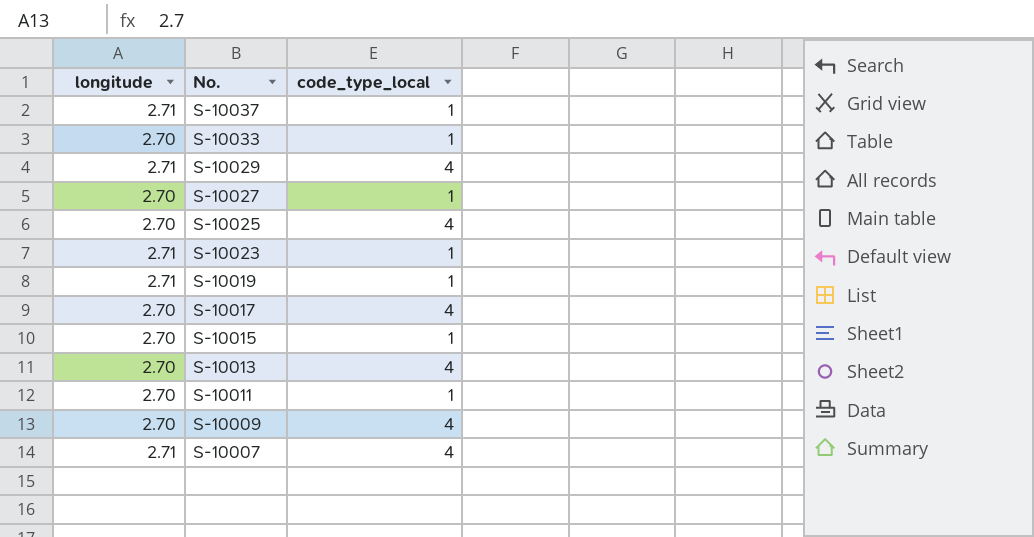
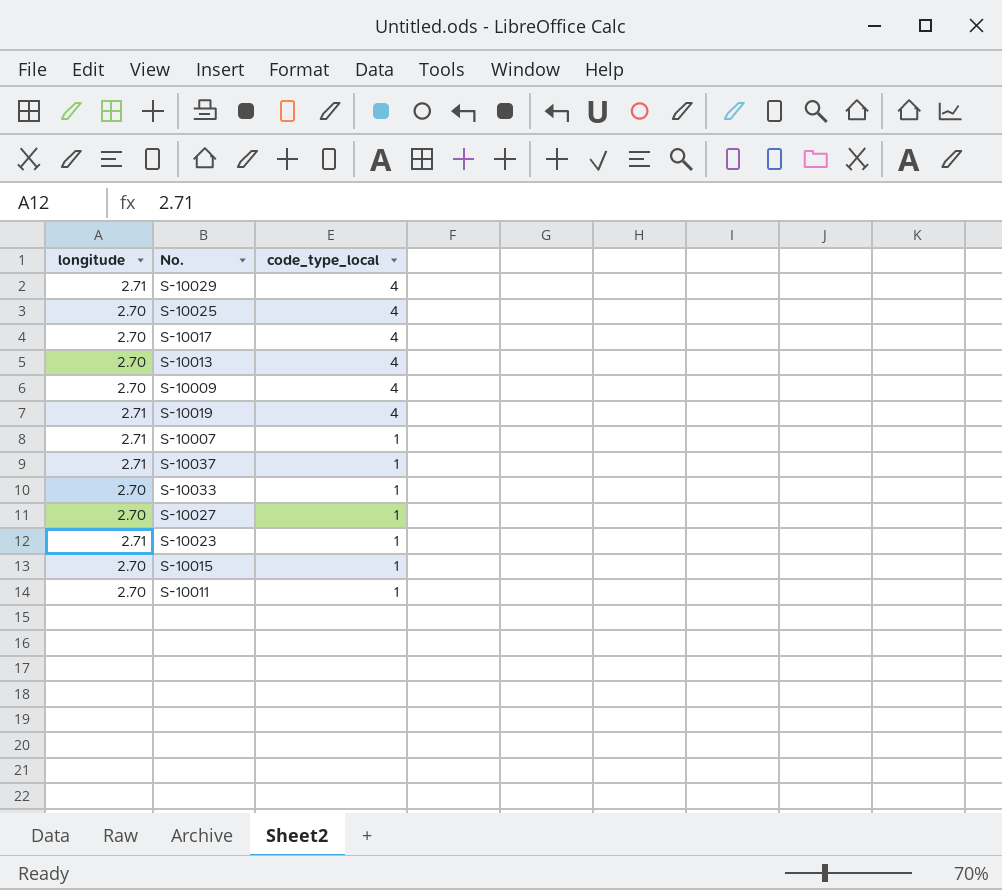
row order: No. descending -> code_type_local descending
S-10019 | code_type_local: 1 -> 4
S-10007 | code_type_local: 4 -> 1

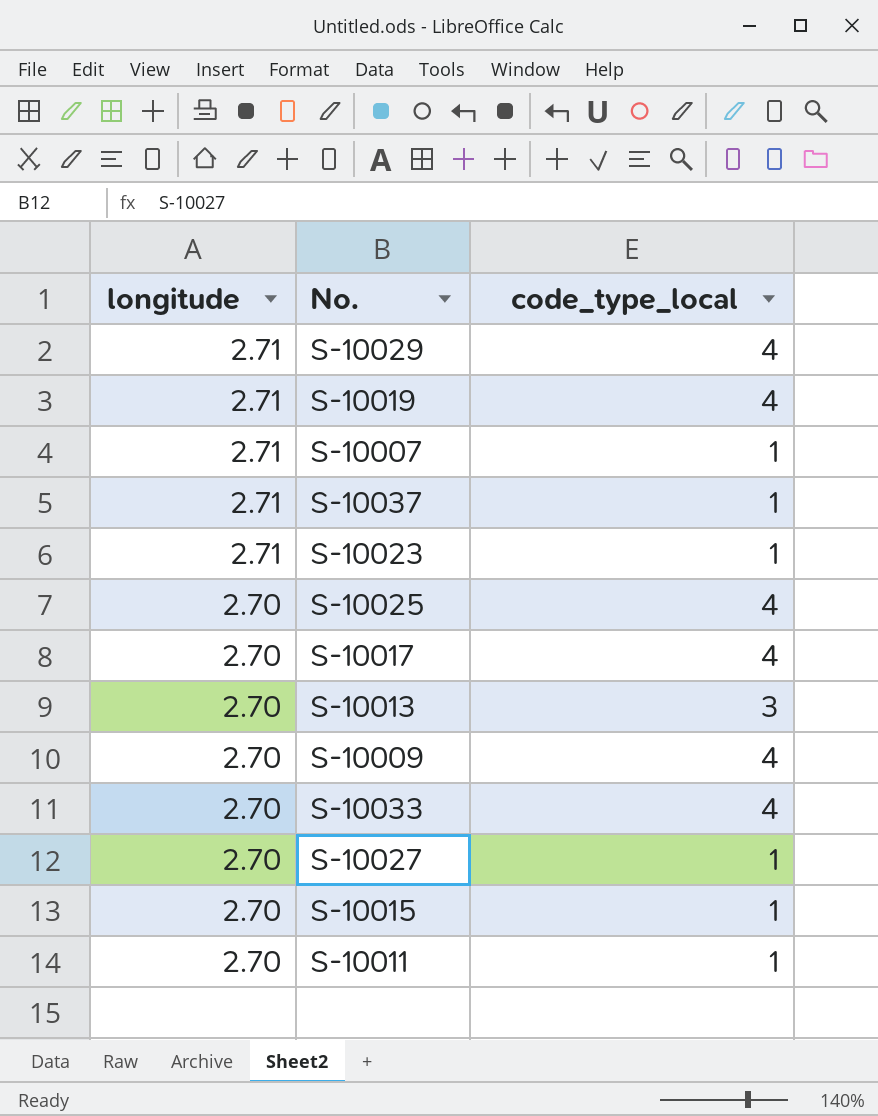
row order: code_type_local descending -> longitude descending
S-10013 | code_type_local: 4 -> 3
S-10033 | code_type_local: 1 -> 4

